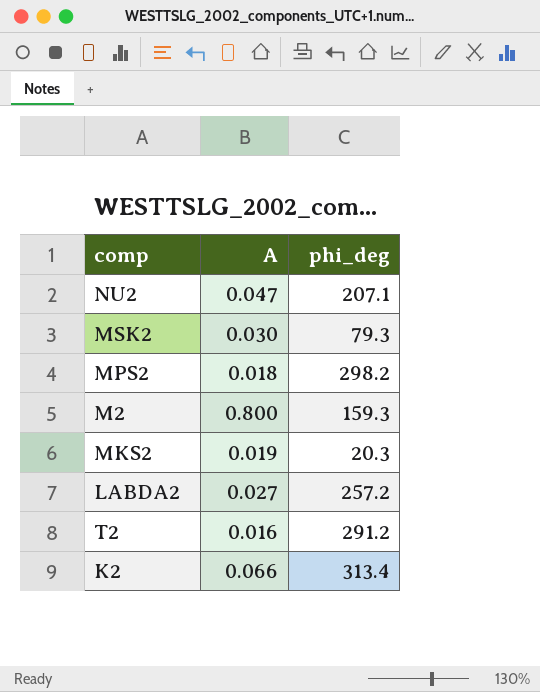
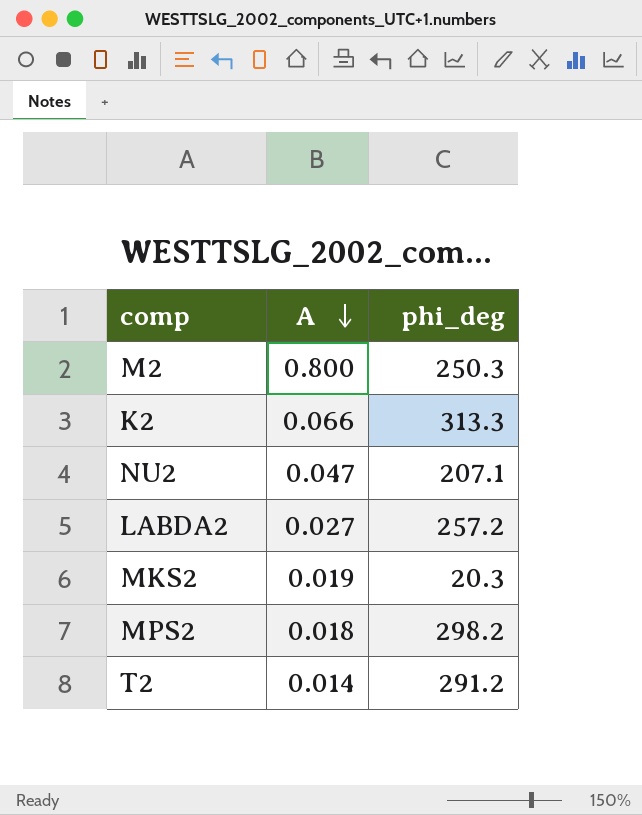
row order: none -> A descending
row MSK2: 0.030 | 79.3 -> none
M2 | phi_deg: 159.3 -> 250.3
K2 | phi_deg: 313.4 -> 313.3
T2 | A: 0.016 -> 0.014

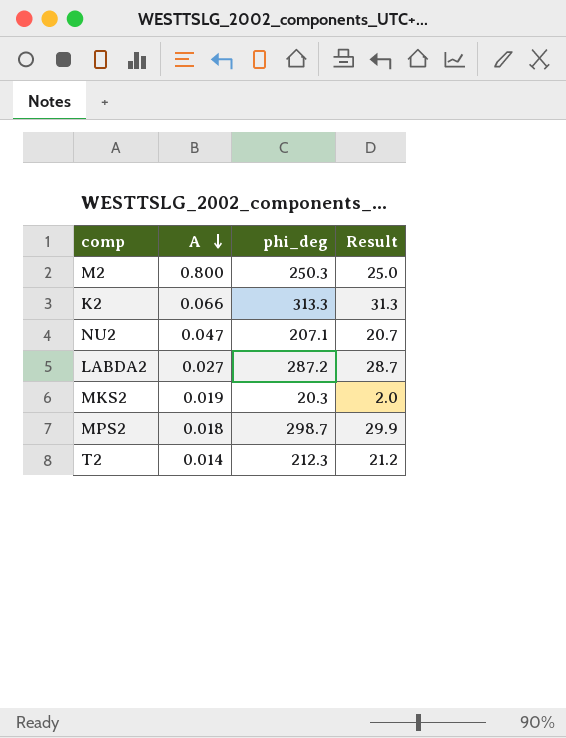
column Result | formula: none -> [phi_deg] * 0.1
LABDA2 | phi_deg: 257.2 -> 287.2
MPS2 | phi_deg: 298.2 -> 298.7
T2 | phi_deg: 291.2 -> 212.3

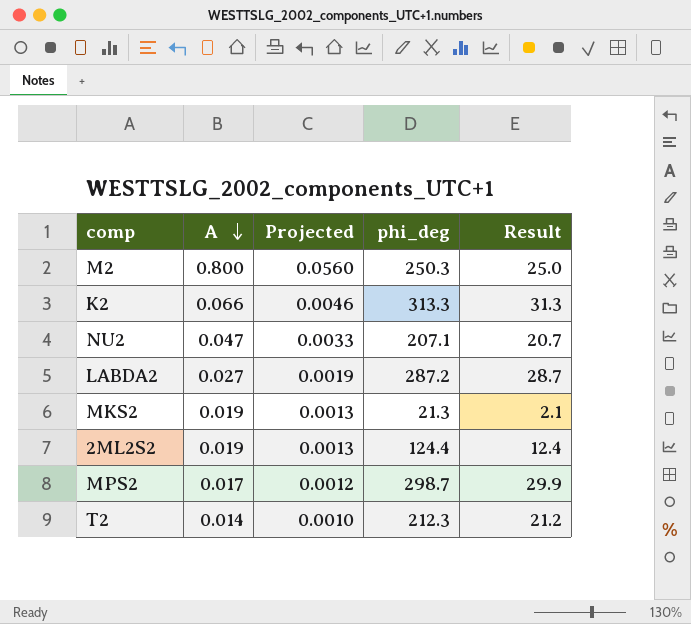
column Projected | formula: none -> [A] * 0.07
MKS2 | phi_deg: 20.3 -> 21.3
MKS2 | Result: 2.0 -> 2.1
row 2ML2S2: none -> 0.019 | 0.0013 | 124.4 | 12.4
MPS2 | A: 0.018 -> 0.017

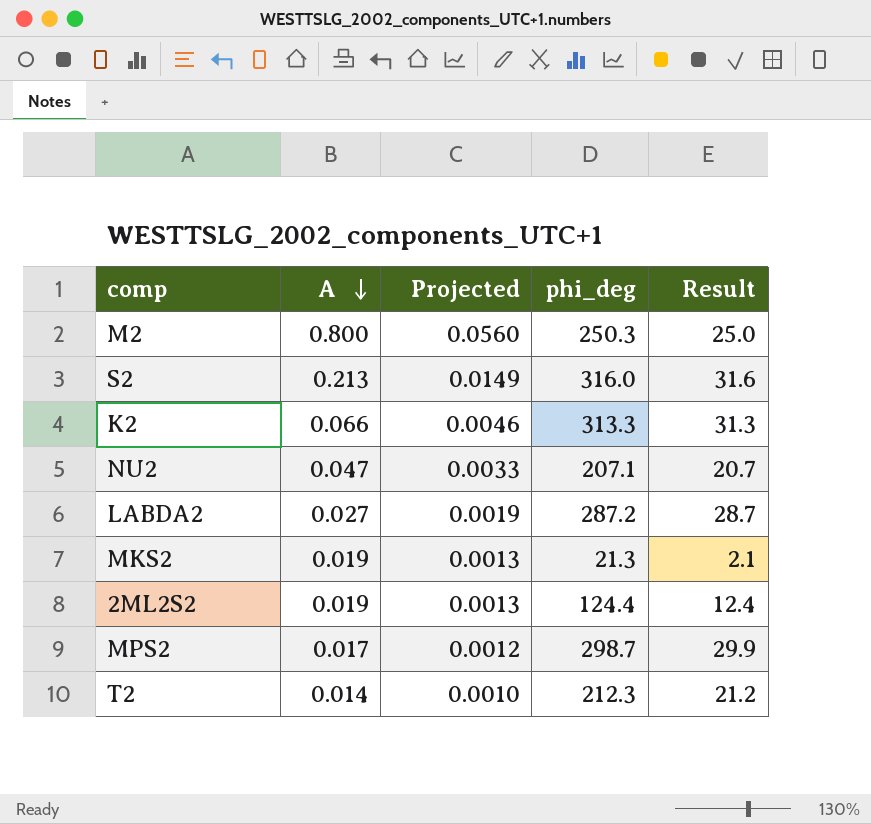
row S2: none -> 0.213 | 0.0149 | 316.0 | 31.6

